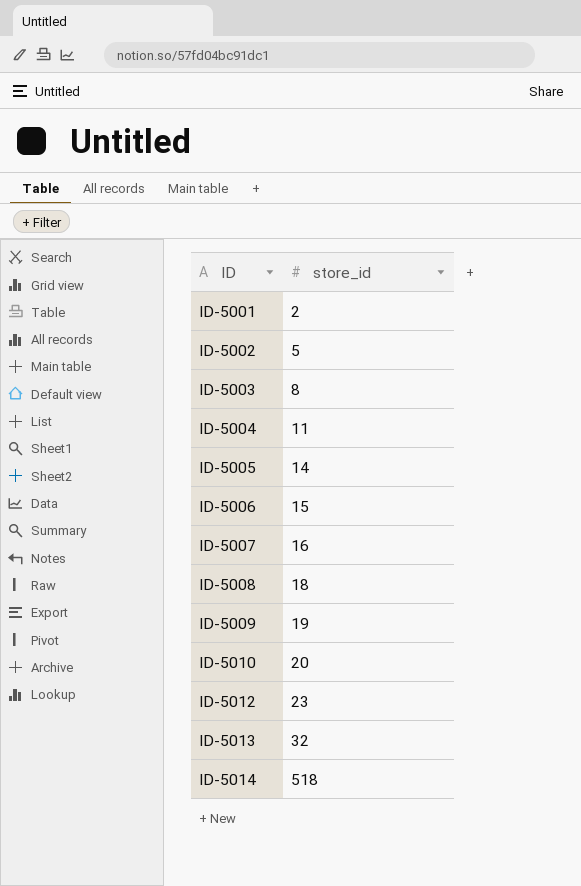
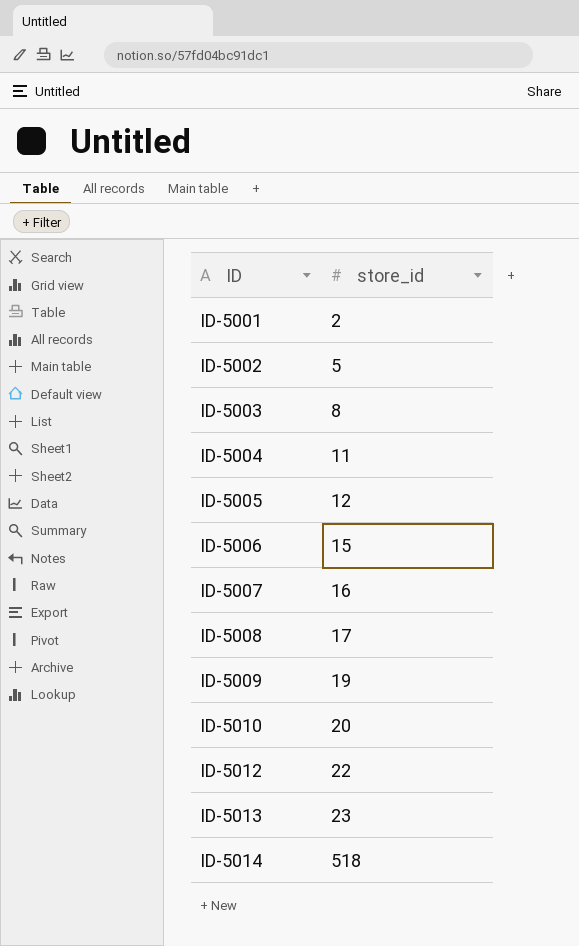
ID-5005 | store_id: 14 -> 12
ID-5008 | store_id: 18 -> 17
ID-5012 | store_id: 23 -> 22
ID-5013 | store_id: 32 -> 23

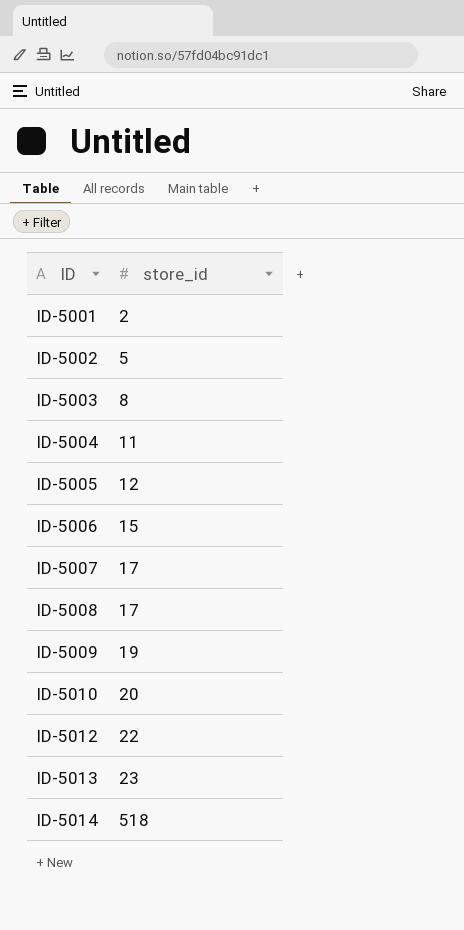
ID-5007 | store_id: 16 -> 17

